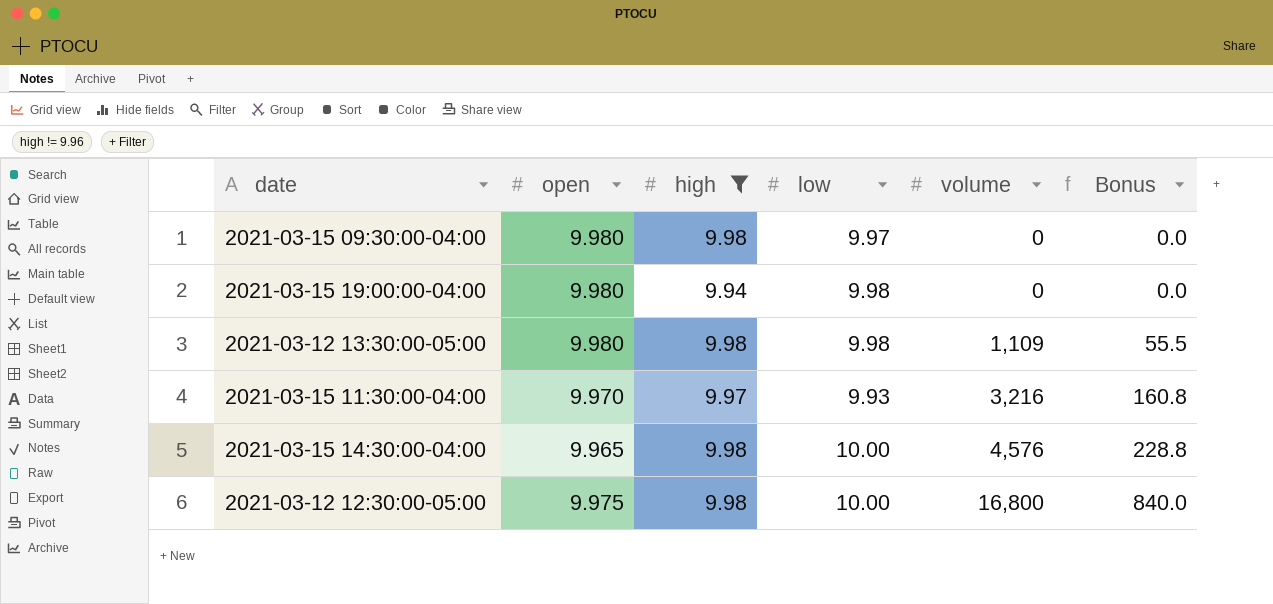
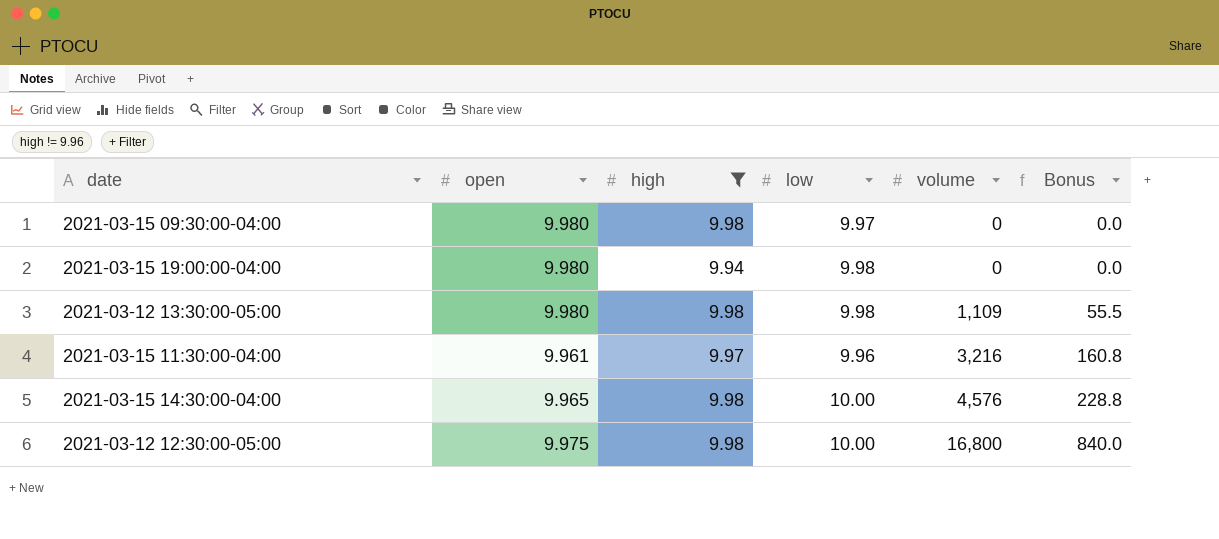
2021-03-15 11:30:00-04:00 | open: 9.970 -> 9.961
2021-03-15 11:30:00-04:00 | low: 9.93 -> 9.96

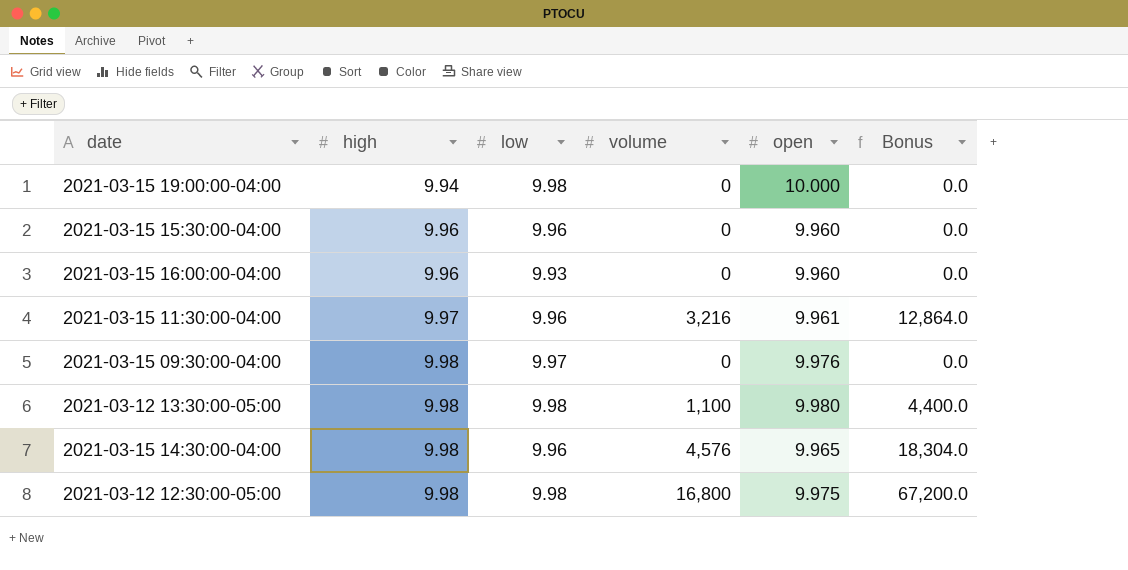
filter: high != 9.96 -> none
row order: volume ascending -> high ascending
column open | position: 2 -> 5
column Bonus | formula: [volume] * 0.05 -> [volume] * 4
2021-03-15 19:00:00-04:00 | open: 9.980 -> 10.000
2021-03-15 09:30:00-04:00 | open: 9.980 -> 9.976
2021-03-12 13:30:00-05:00 | volume: 1,109 -> 1,100
2021-03-15 14:30:00-04:00 | low: 10.00 -> 9.96
2021-03-12 12:30:00-05:00 | low: 10.00 -> 9.98

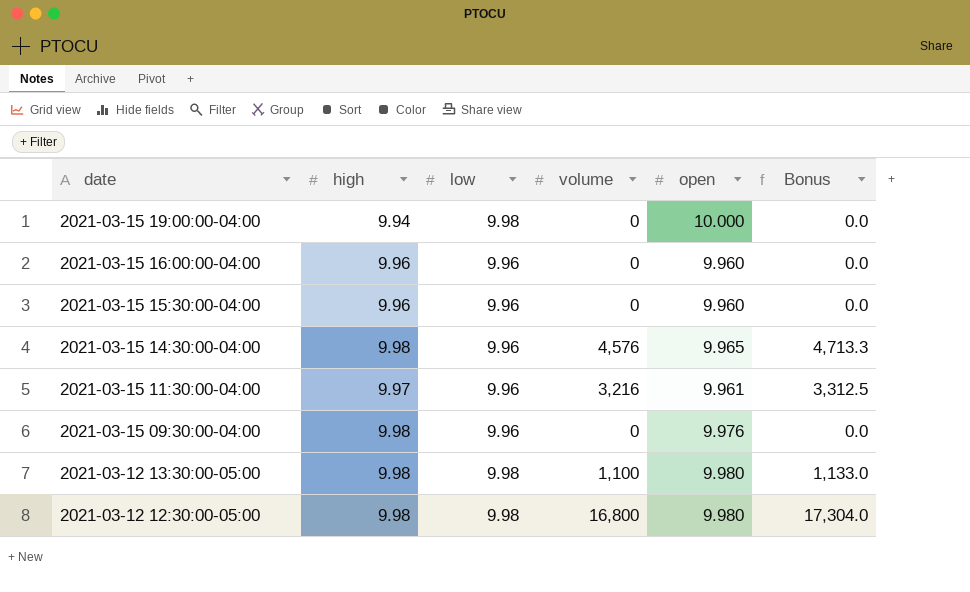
row order: high ascending -> date descending
column Bonus | formula: [volume] * 4 -> [volume] * 1.03
2021-03-15 16:00:00-04:00 | low: 9.93 -> 9.96
2021-03-15 09:30:00-04:00 | low: 9.97 -> 9.96
2021-03-12 12:30:00-05:00 | open: 9.975 -> 9.980

